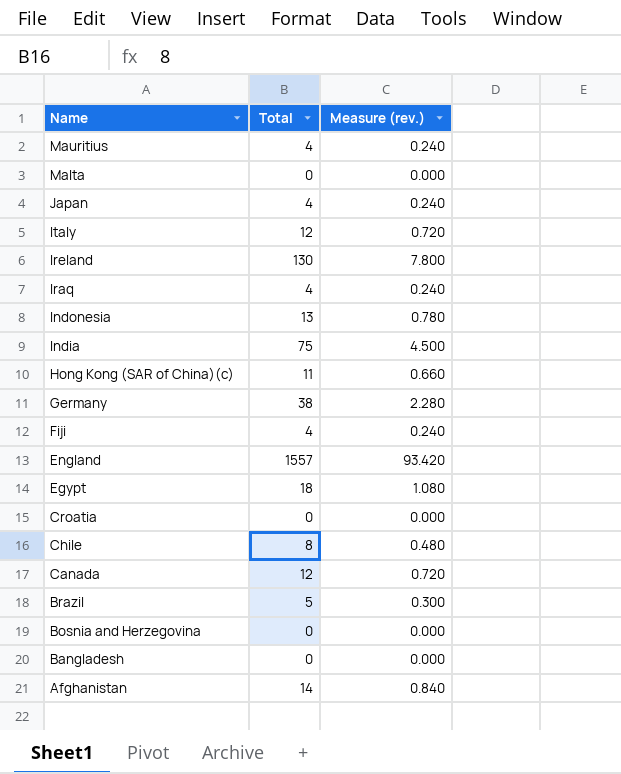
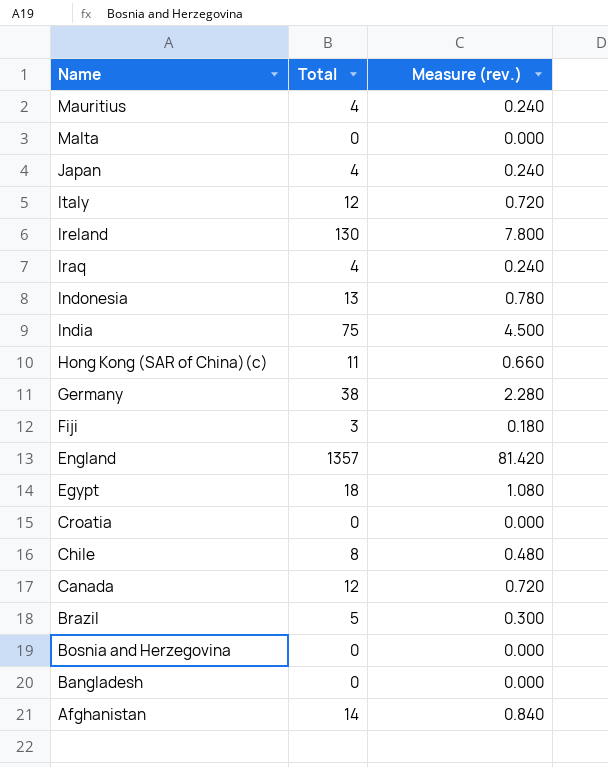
Fiji | Total: 4 -> 3
Fiji | Measure (rev.): 0.240 -> 0.180
England | Total: 1557 -> 1357
England | Measure (rev.): 93.420 -> 81.420

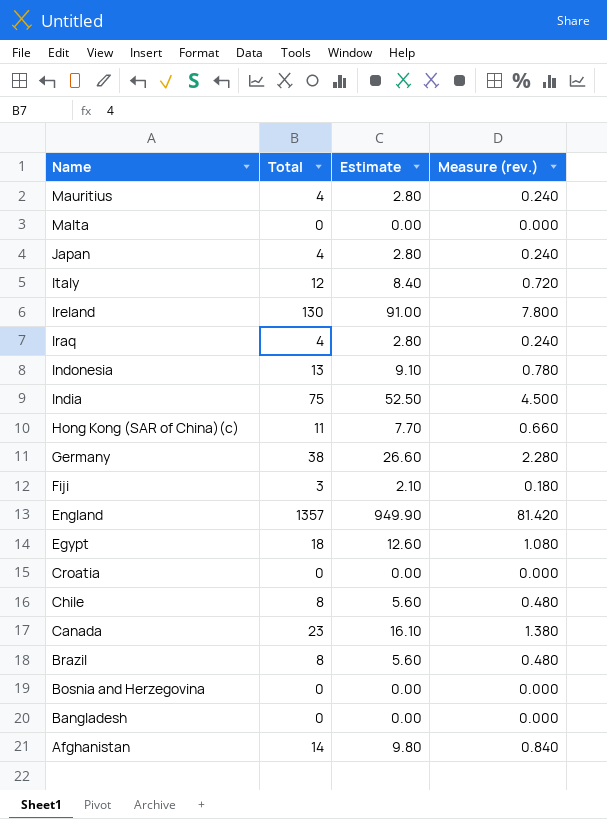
column Estimate | formula: none -> [Total] * 0.7
Canada | Total: 12 -> 23
Canada | Measure (rev.): 0.720 -> 1.380
Brazil | Total: 5 -> 8
Brazil | Measure (rev.): 0.300 -> 0.480

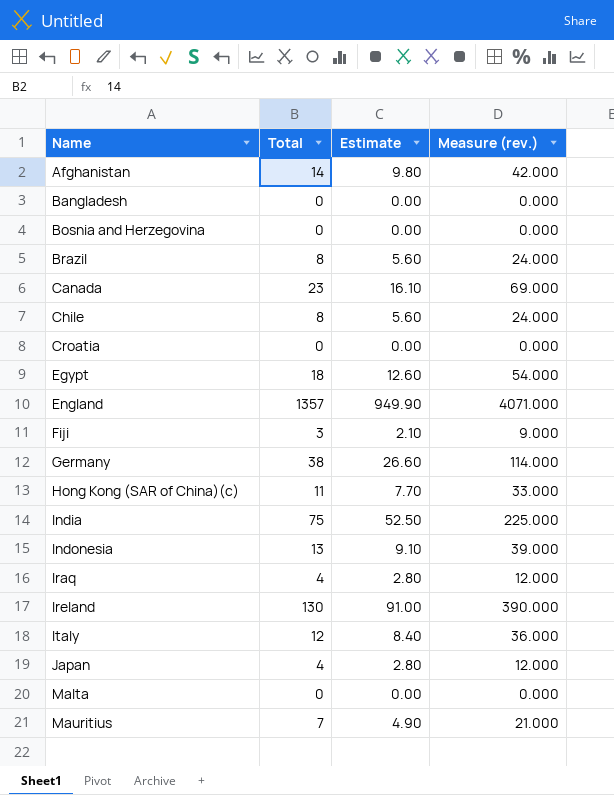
row order: Name descending -> Name ascending
column Measure (rev.) | formula: [Total] * 0.06 -> [Total] * 3
Mauritius | Total: 4 -> 7
Mauritius | Estimate: 2.80 -> 4.90

